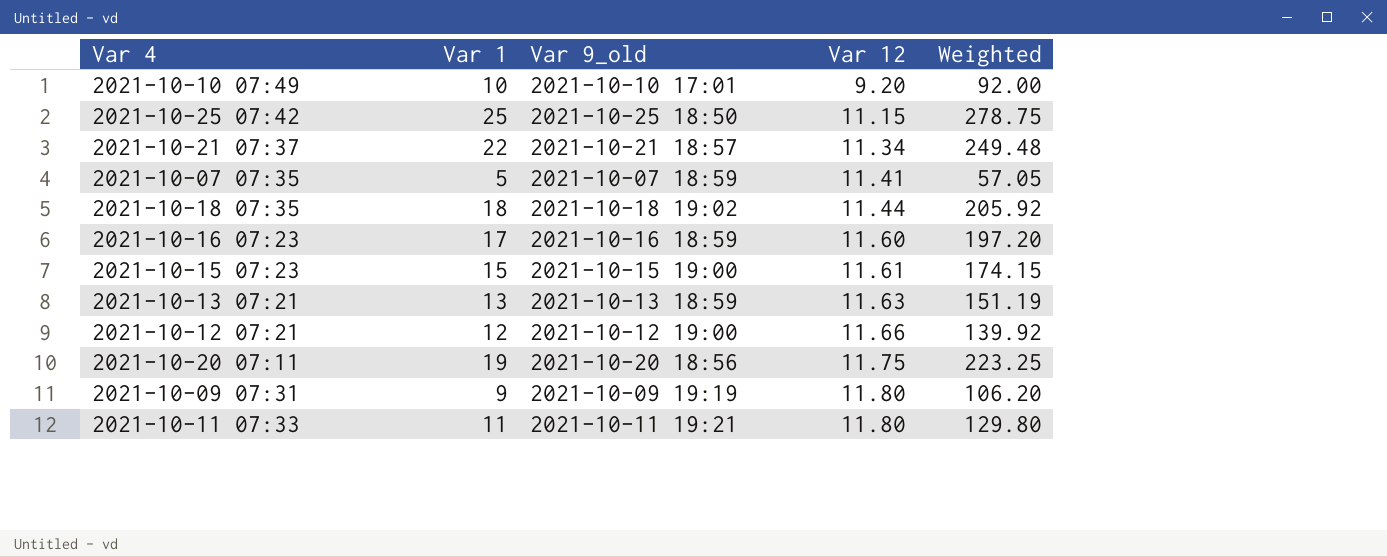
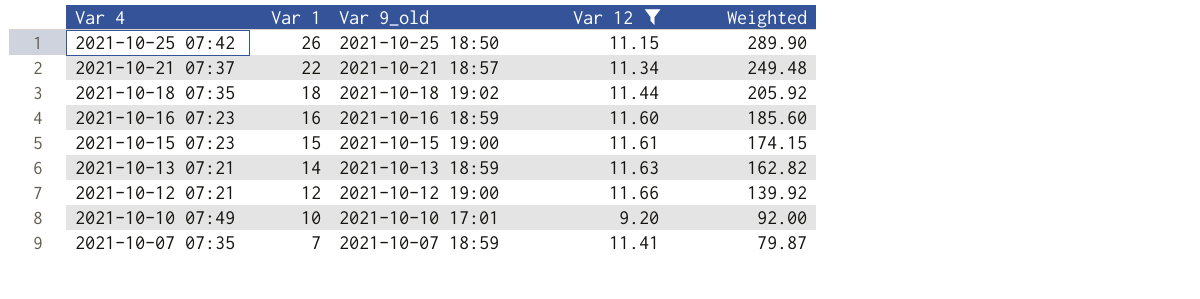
filter: none -> Var 12 <= 11.66
row order: Var 12 ascending -> Var 4 descending
2021-10-25 07:42 | Var 1: 25 -> 26
2021-10-25 07:42 | Weighted: 278.75 -> 289.90
2021-10-16 07:23 | Var 1: 17 -> 16
2021-10-16 07:23 | Weighted: 197.20 -> 185.60
2021-10-13 07:21 | Var 1: 13 -> 14
2021-10-13 07:21 | Weighted: 151.19 -> 162.82
2021-10-07 07:35 | Var 1: 5 -> 7
2021-10-07 07:35 | Weighted: 57.05 -> 79.87

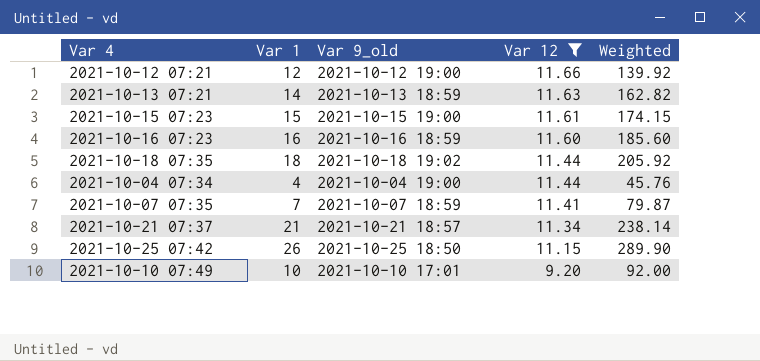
row order: Var 4 descending -> Var 12 descending
row 2021-10-04 07:34: none -> 4 | 2021-10-04 19:00 | 11.44 | 45.76
2021-10-21 07:37 | Var 1: 22 -> 21
2021-10-21 07:37 | Weighted: 249.48 -> 238.14

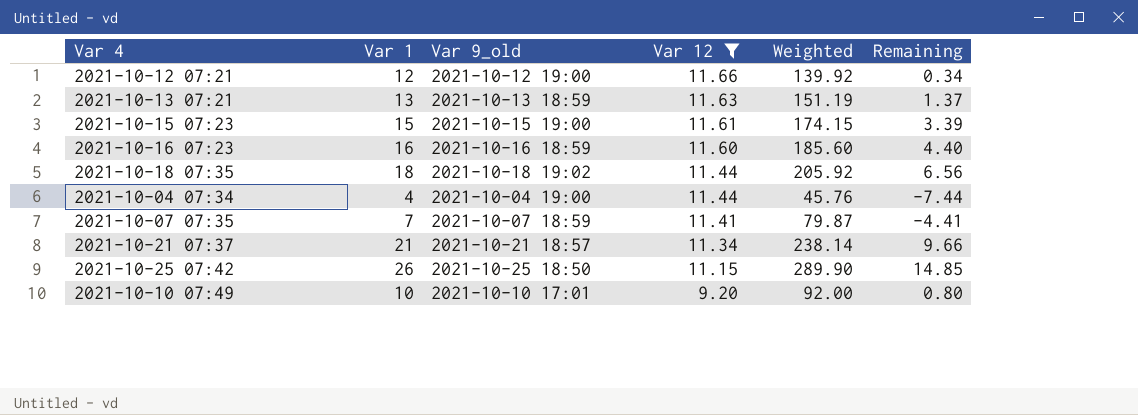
column Remaining | formula: none -> [Var 1] - [Var 12]
2021-10-13 07:21 | Var 1: 14 -> 13
2021-10-13 07:21 | Weighted: 162.82 -> 151.19

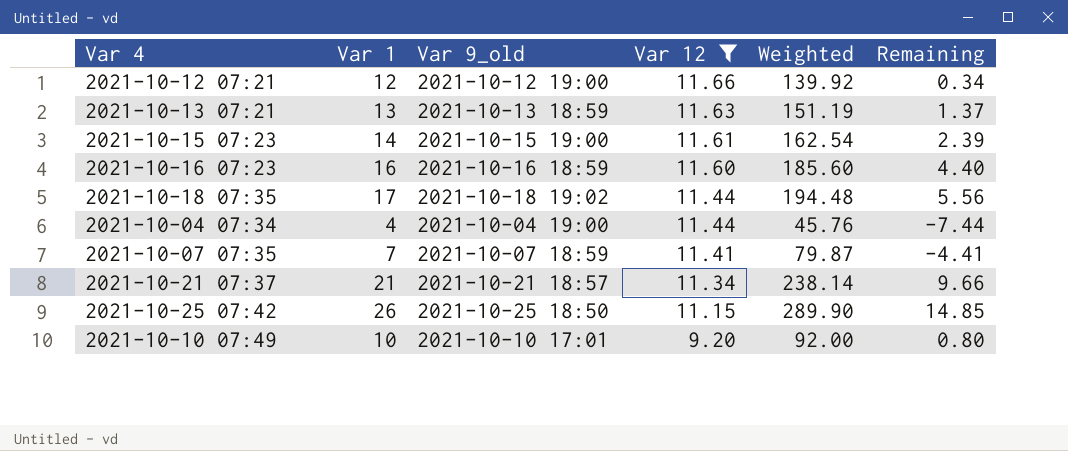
2021-10-15 07:23 | Var 1: 15 -> 14
2021-10-15 07:23 | Weighted: 174.15 -> 162.54
2021-10-15 07:23 | Remaining: 3.39 -> 2.39
2021-10-18 07:35 | Var 1: 18 -> 17
2021-10-18 07:35 | Weighted: 205.92 -> 194.48
2021-10-18 07:35 | Remaining: 6.56 -> 5.56

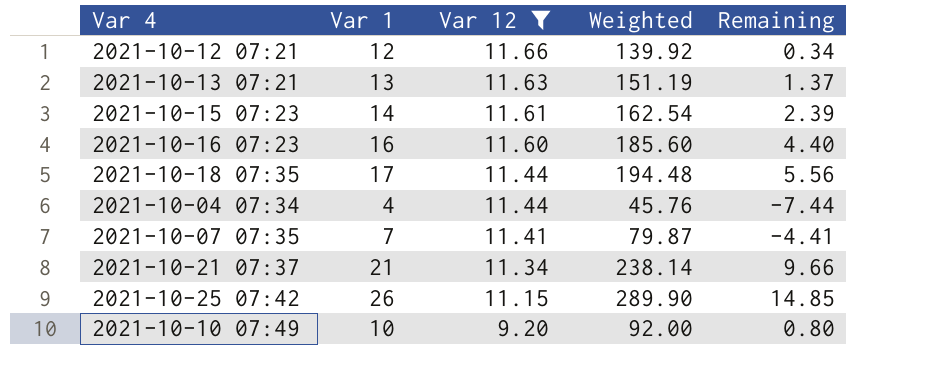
column Var 9_old | position: 3 -> none

